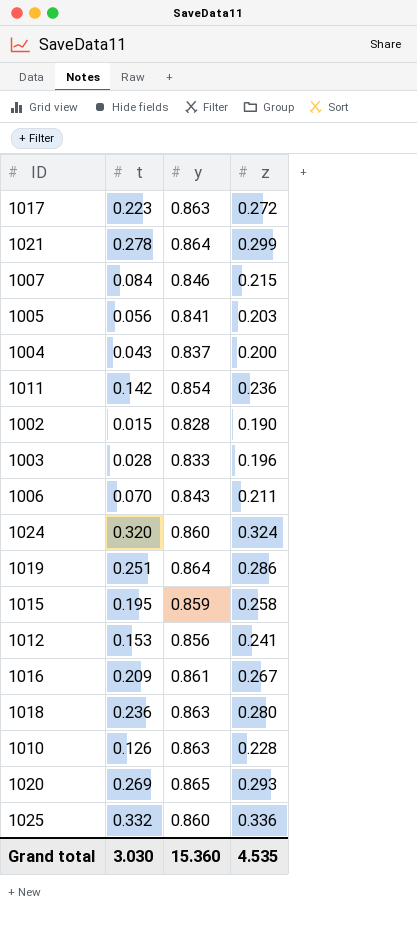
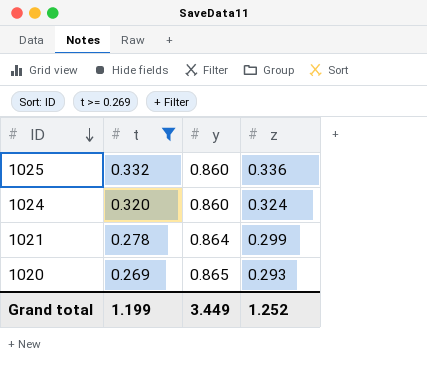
filter: none -> t >= 0.269
row order: none -> ID descending
Grand total | t: 3.030 -> 1.199
Grand total | y: 15.360 -> 3.449
Grand total | z: 4.535 -> 1.252

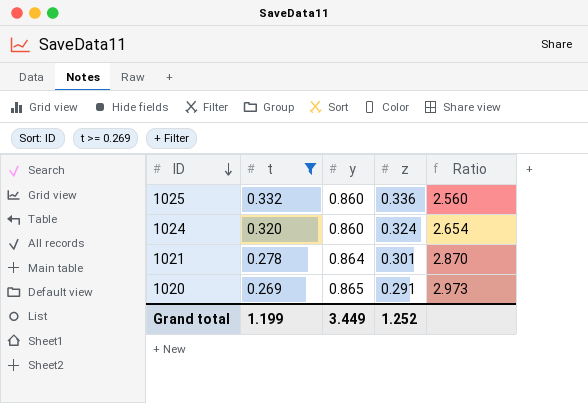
column Ratio | formula: none -> [y] / [z]
1021 | z: 0.299 -> 0.301
1020 | z: 0.293 -> 0.291

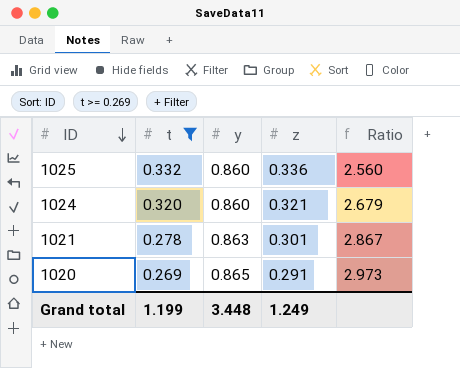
1024 | z: 0.324 -> 0.321
1024 | Ratio: 2.654 -> 2.679
1021 | y: 0.864 -> 0.863
1021 | Ratio: 2.870 -> 2.867
Grand total | y: 3.449 -> 3.448
Grand total | z: 1.252 -> 1.249

